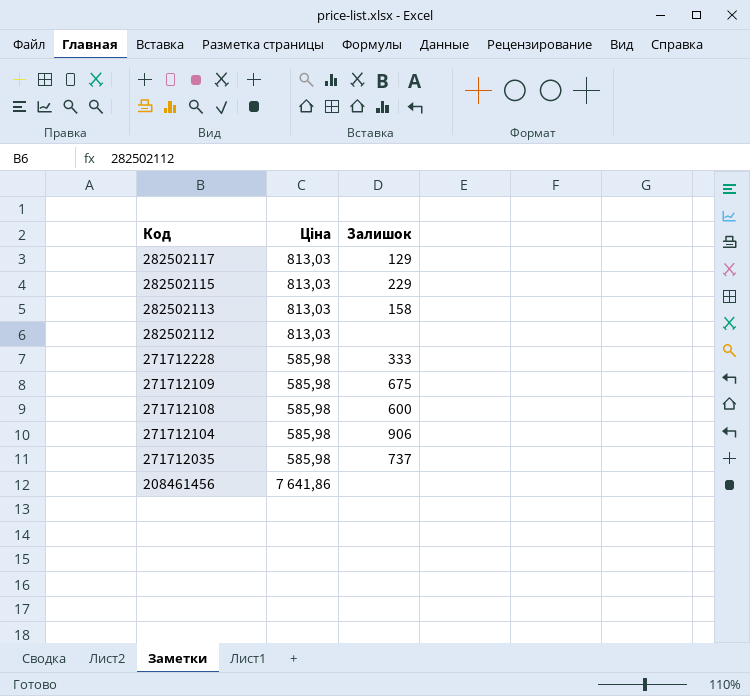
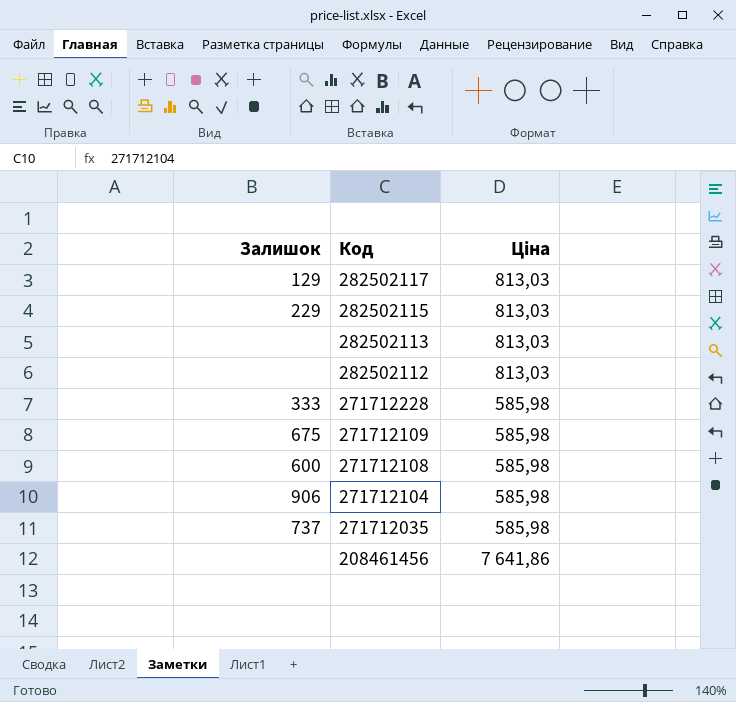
column Залишок | position: 3 -> 1
282502113 | Залишок: 158 -> none

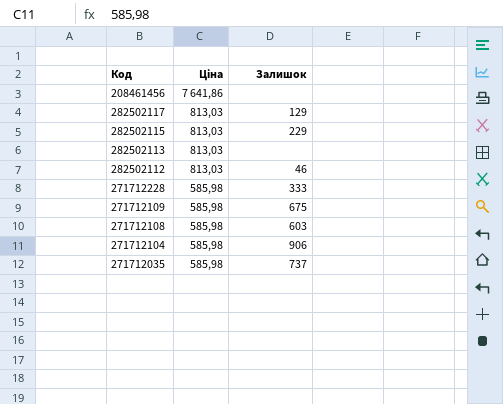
row order: Код descending -> Ціна descending
column Залишок | position: 1 -> 3
282502112 | Залишок: none -> 46
271712108 | Залишок: 600 -> 603

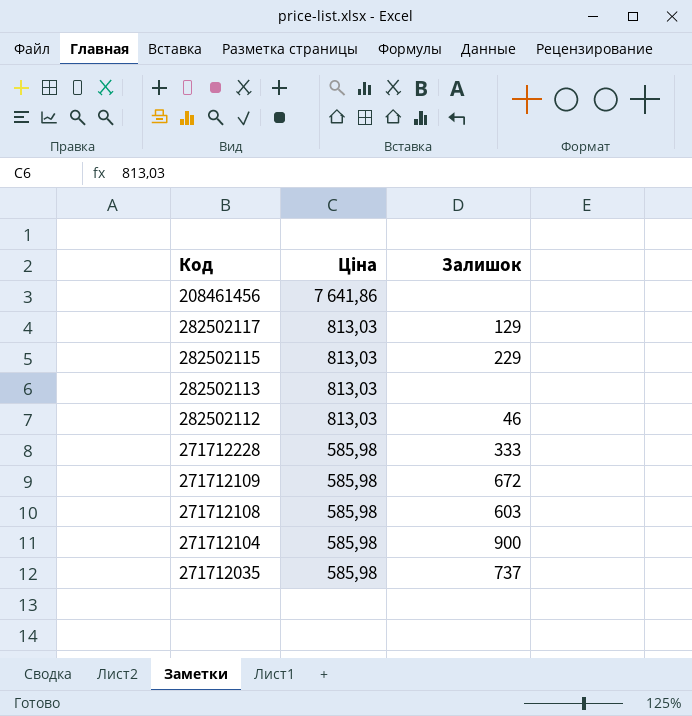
271712109 | Залишок: 675 -> 672
271712104 | Залишок: 906 -> 900

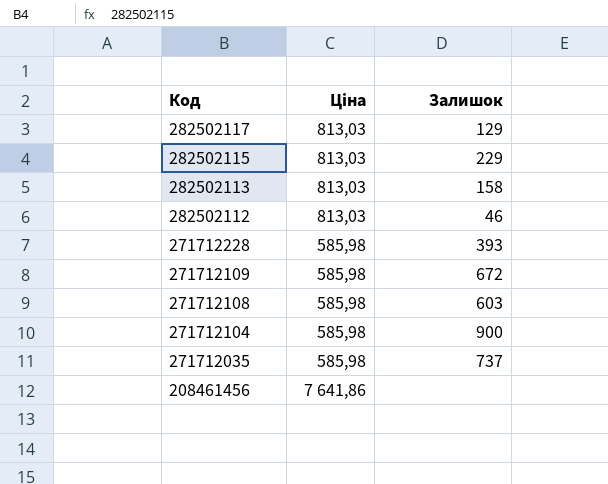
row order: Ціна descending -> Код descending
282502113 | Залишок: none -> 158
271712228 | Залишок: 333 -> 393

